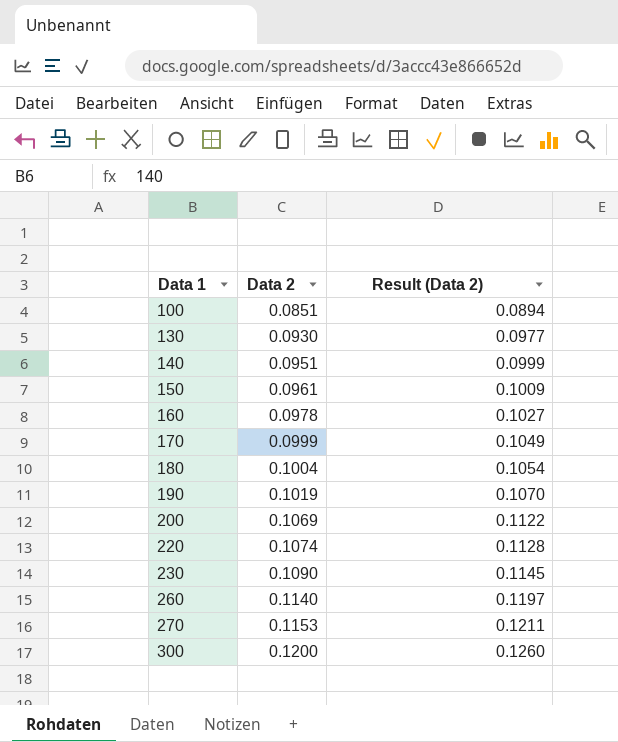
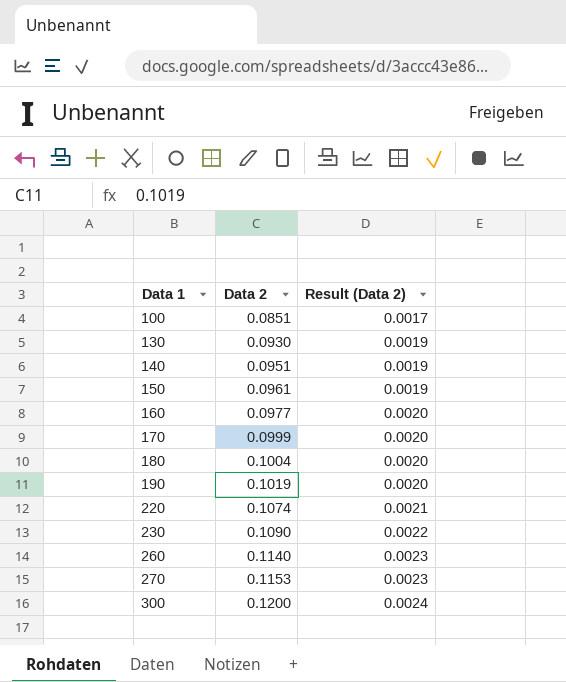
column Result (Data 2) | formula: [Data 2] * 1.05 -> [Data 2] * 0.02
row 200: 0.1069 | 0.1122 -> none
160 | Data 2: 0.0978 -> 0.0977

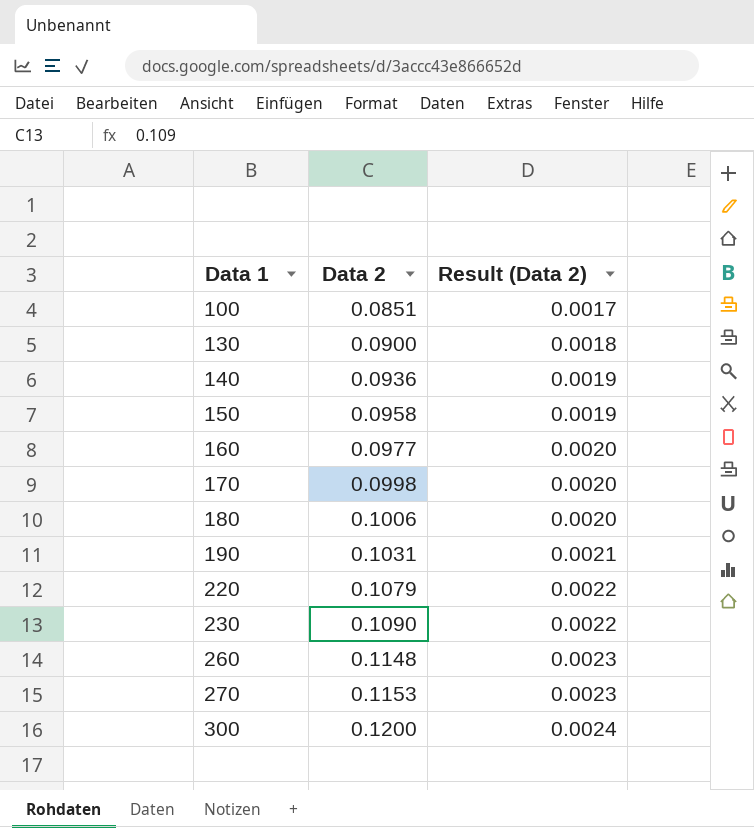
130 | Data 2: 0.0930 -> 0.0900
130 | Result (Data 2): 0.0019 -> 0.0018
140 | Data 2: 0.0951 -> 0.0936
150 | Data 2: 0.0961 -> 0.0958
170 | Data 2: 0.0999 -> 0.0998
180 | Data 2: 0.1004 -> 0.1006
190 | Data 2: 0.1019 -> 0.1031
190 | Result (Data 2): 0.0020 -> 0.0021
220 | Data 2: 0.1074 -> 0.1079
220 | Result (Data 2): 0.0021 -> 0.0022
260 | Data 2: 0.1140 -> 0.1148

